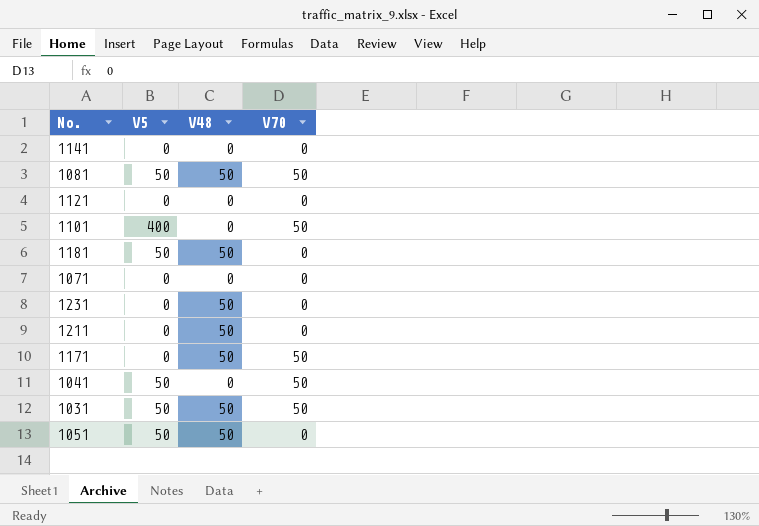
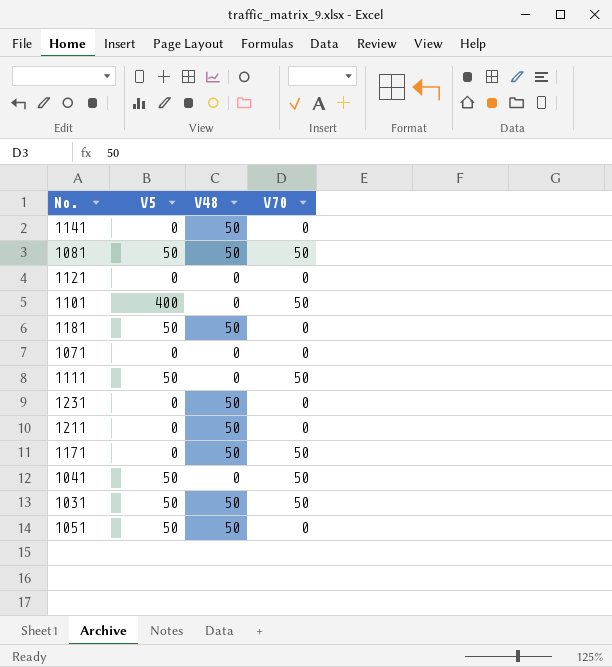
1141 | V48: 0 -> 50
row 1111: none -> 50 | 0 | 50

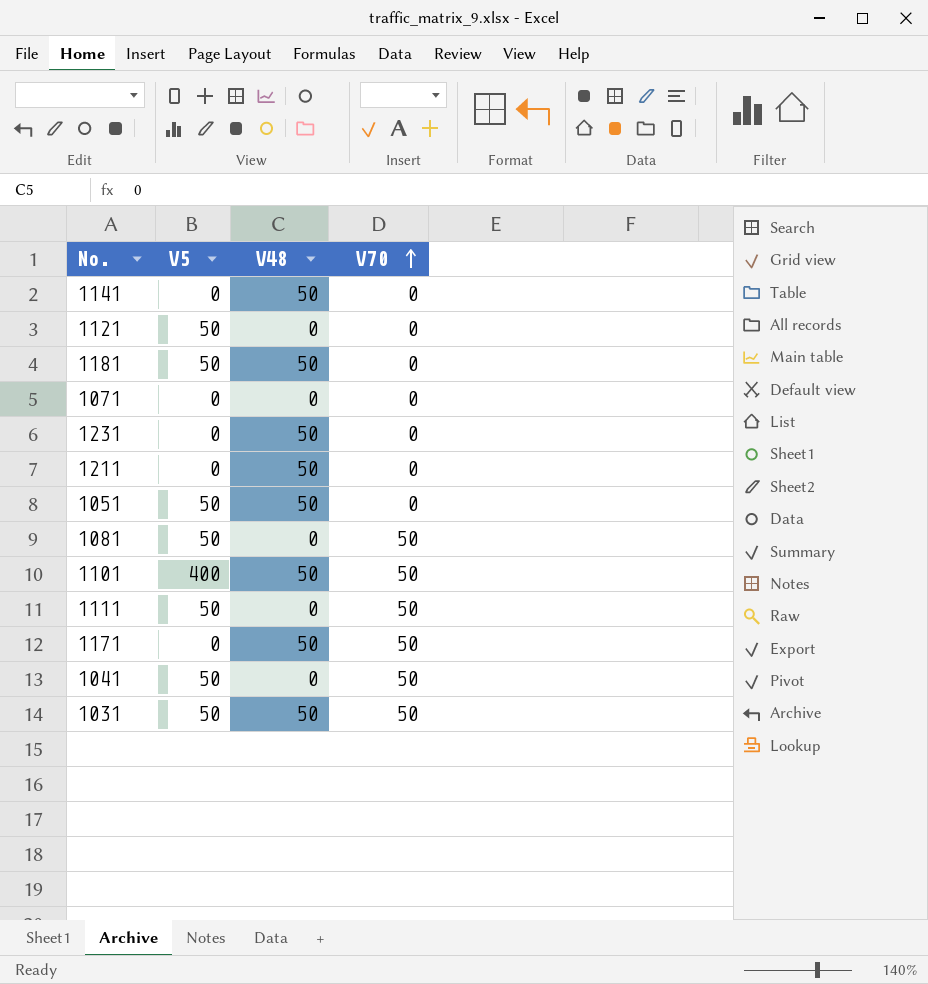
row order: none -> V70 ascending
1121 | V5: 0 -> 50
1081 | V48: 50 -> 0
1101 | V48: 0 -> 50

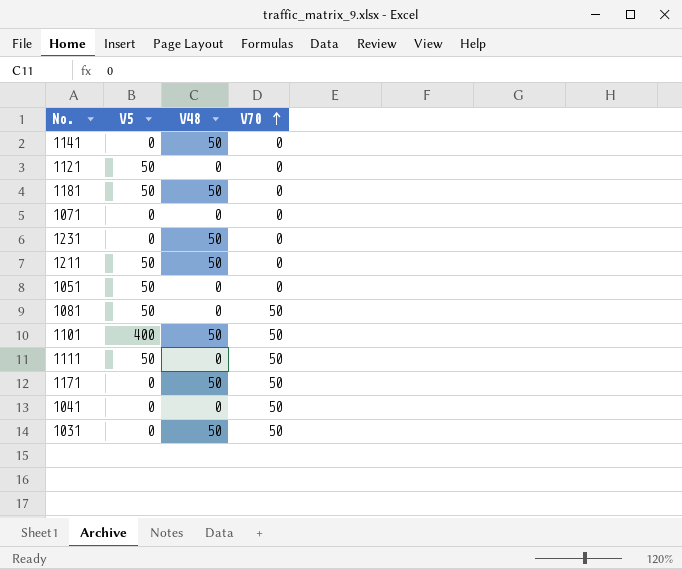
1211 | V5: 0 -> 50
1051 | V48: 50 -> 0
1041 | V5: 50 -> 0
1031 | V5: 50 -> 0

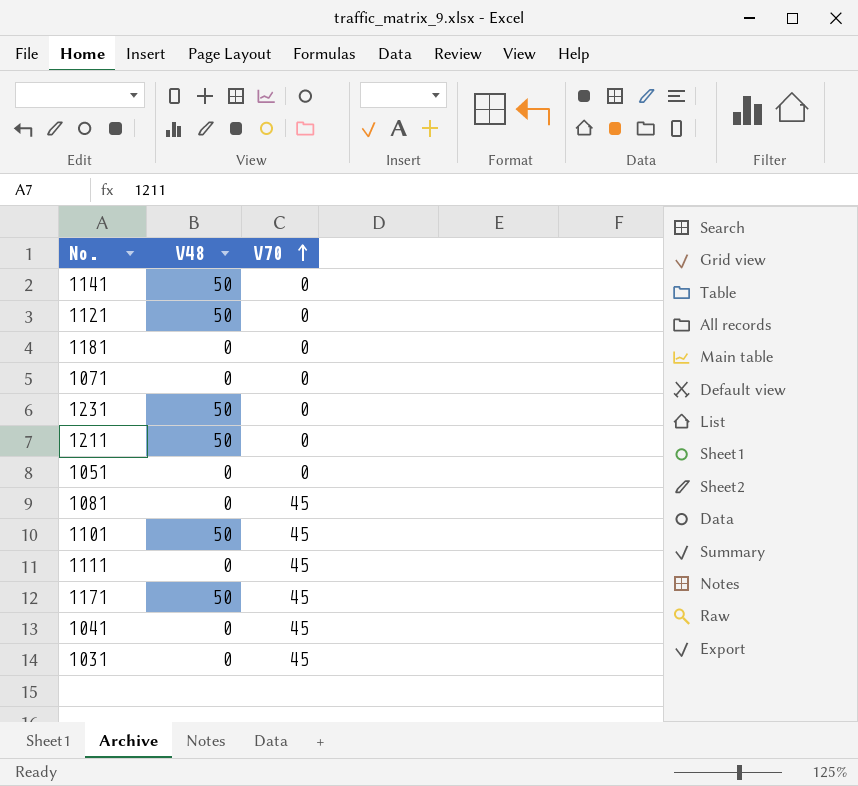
column V5 | position: 2 -> none
1121 | V48: 0 -> 50
1181 | V48: 50 -> 0
1081 | V70: 50 -> 45
1101 | V70: 50 -> 45
1111 | V70: 50 -> 45
1171 | V70: 50 -> 45
1041 | V70: 50 -> 45
1031 | V48: 50 -> 0
1031 | V70: 50 -> 45

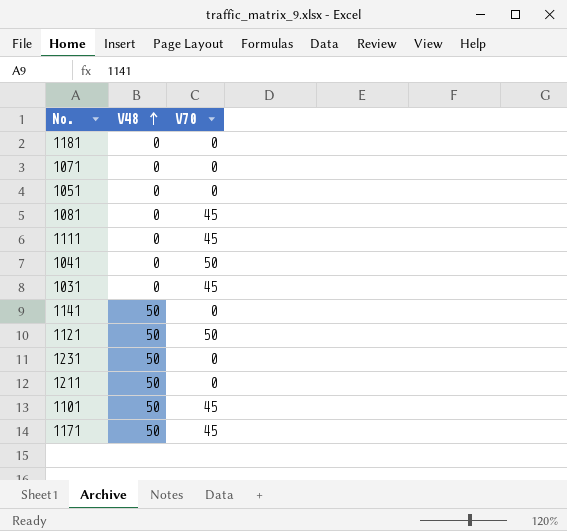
row order: V70 ascending -> V48 ascending
1041 | V70: 45 -> 50
1121 | V70: 0 -> 50

